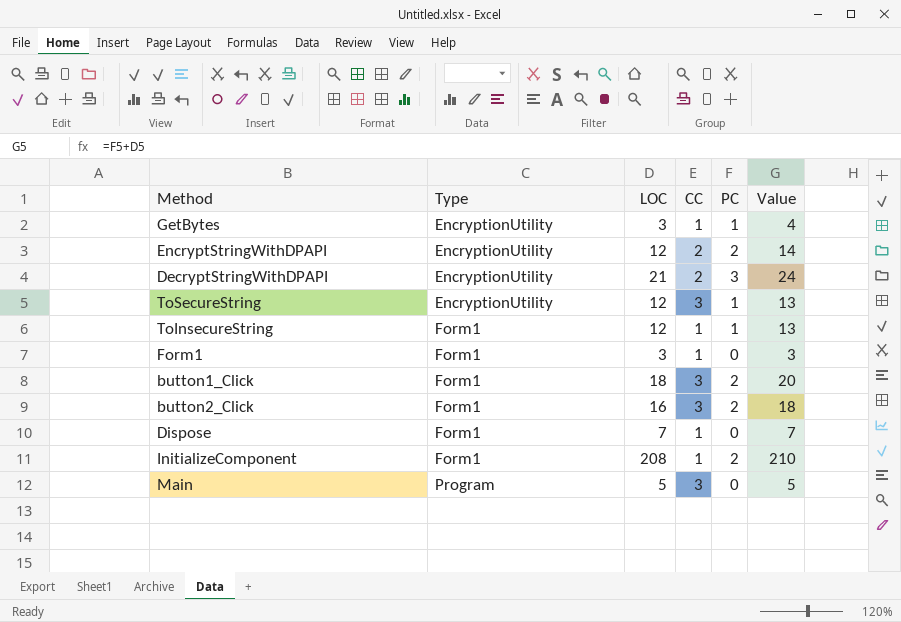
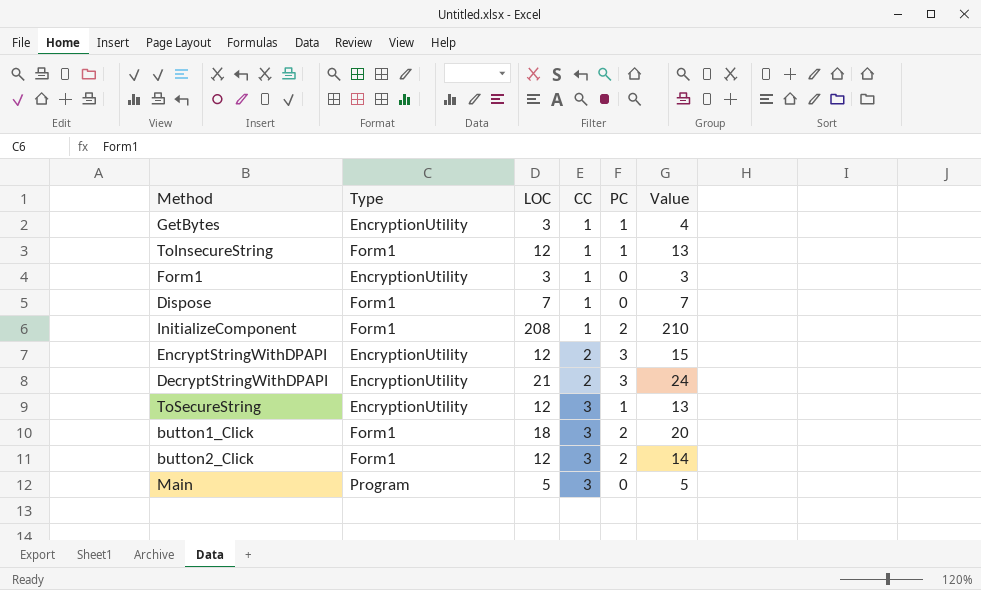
row order: Type ascending -> CC ascending
Form1 | Type: Form1 -> EncryptionUtility
EncryptStringWithDPAPI | PC: 2 -> 3
EncryptStringWithDPAPI | Value: 14 -> 15
button2_Click | LOC: 16 -> 12
button2_Click | Value: 18 -> 14

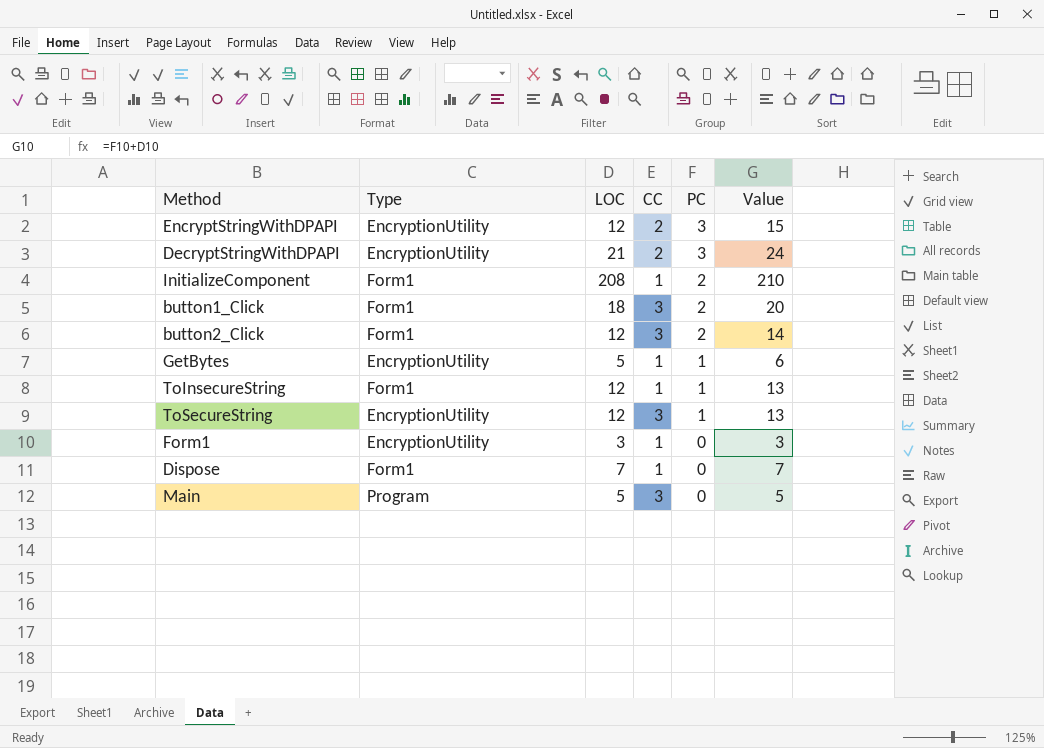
row order: CC ascending -> PC descending
GetBytes | LOC: 3 -> 5
GetBytes | Value: 4 -> 6

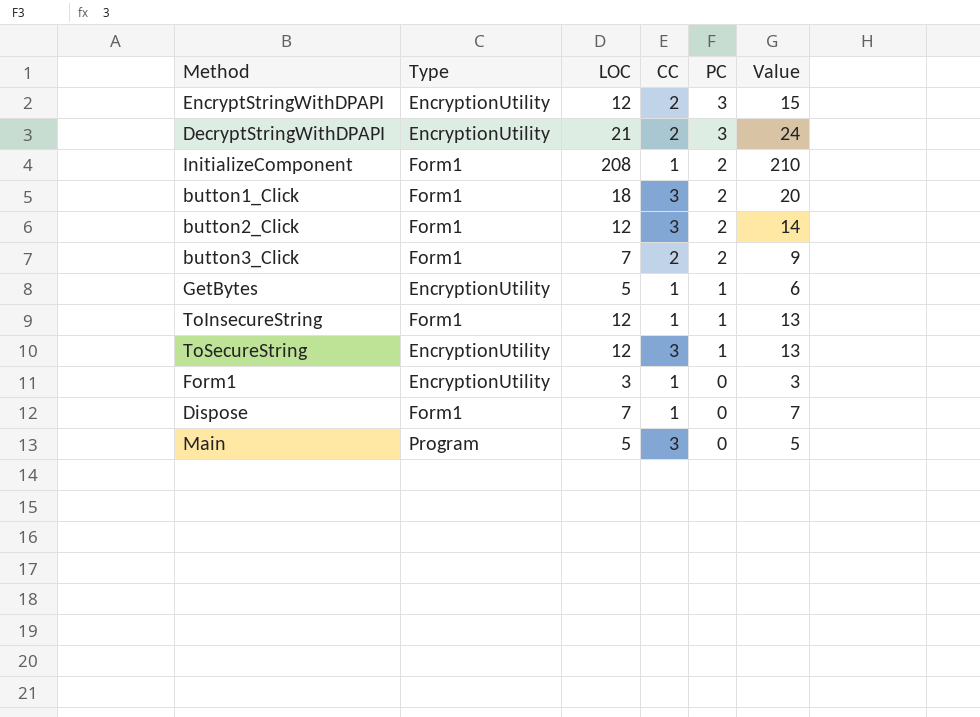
row button3_Click: none -> Form1 | 7 | 2 | 2 | 9

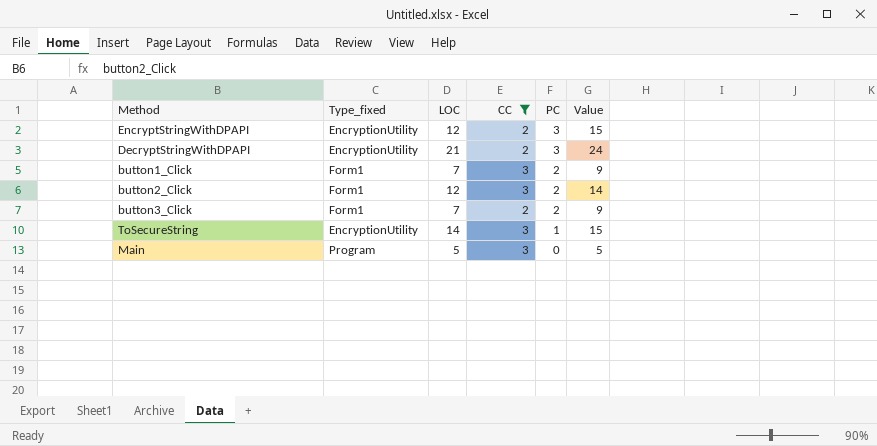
filter: none -> CC != 1
column name: Type -> Type_fixed
button1_Click | LOC: 18 -> 7
button1_Click | Value: 20 -> 9
ToSecureString | LOC: 12 -> 14
ToSecureString | Value: 13 -> 15

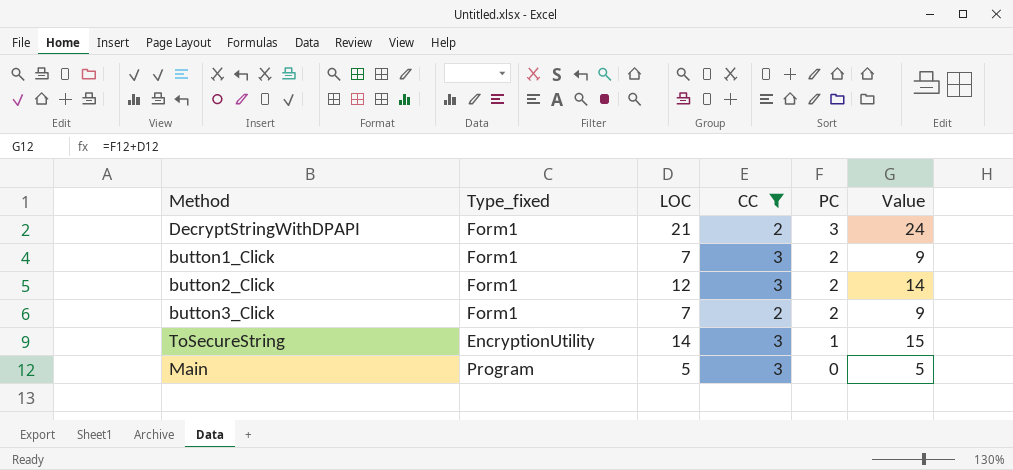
row EncryptStringWithDPAPI: EncryptionUtility | 12 | 2 | 3 | 15 -> none
DecryptStringWithDPAPI | Type_fixed: EncryptionUtility -> Form1

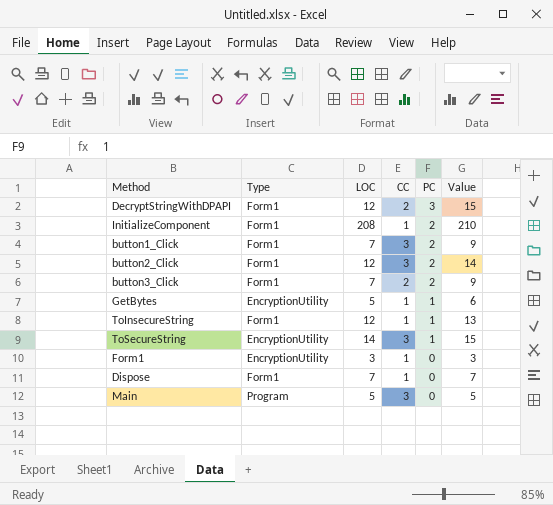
filter: CC != 1 -> none
column name: Type_fixed -> Type
DecryptStringWithDPAPI | LOC: 21 -> 12
DecryptStringWithDPAPI | Value: 24 -> 15

